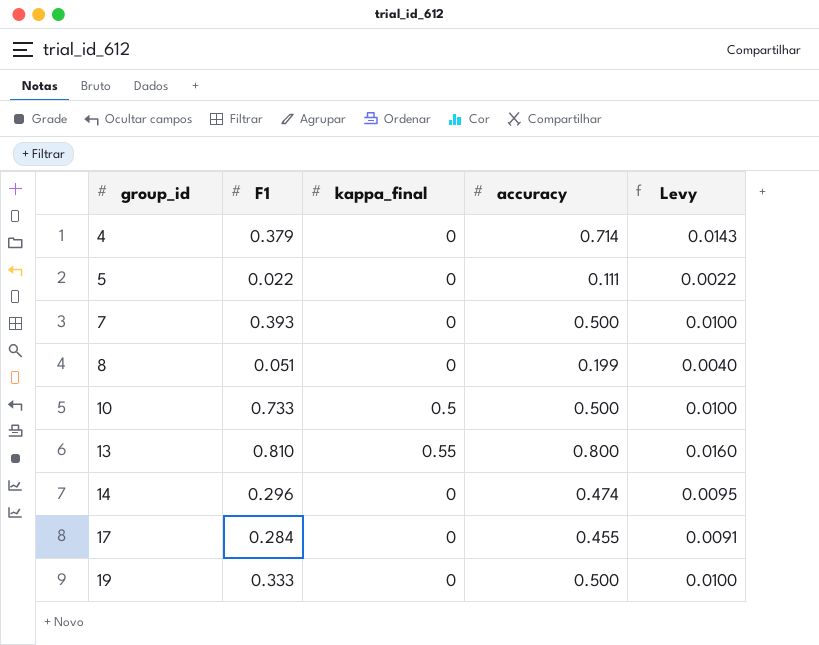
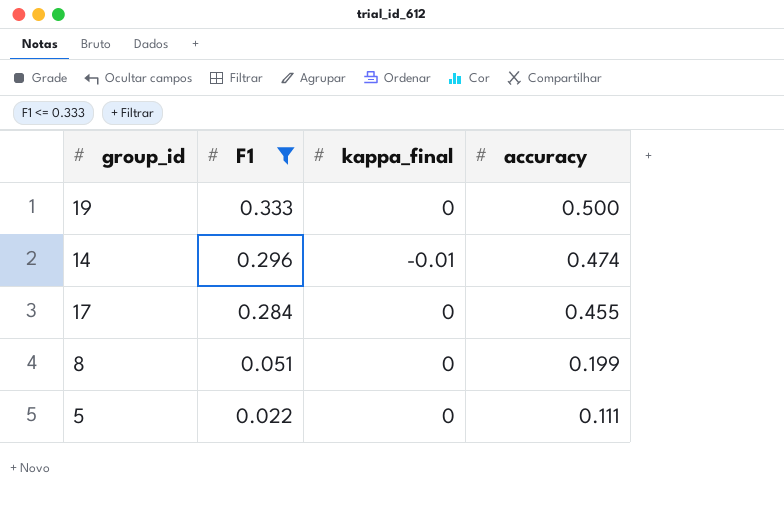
filter: none -> F1 <= 0.333
row order: group_id ascending -> F1 descending
column Levy | formula: [accuracy] * 0.02 -> none
14 | kappa_final: 0 -> -0.01

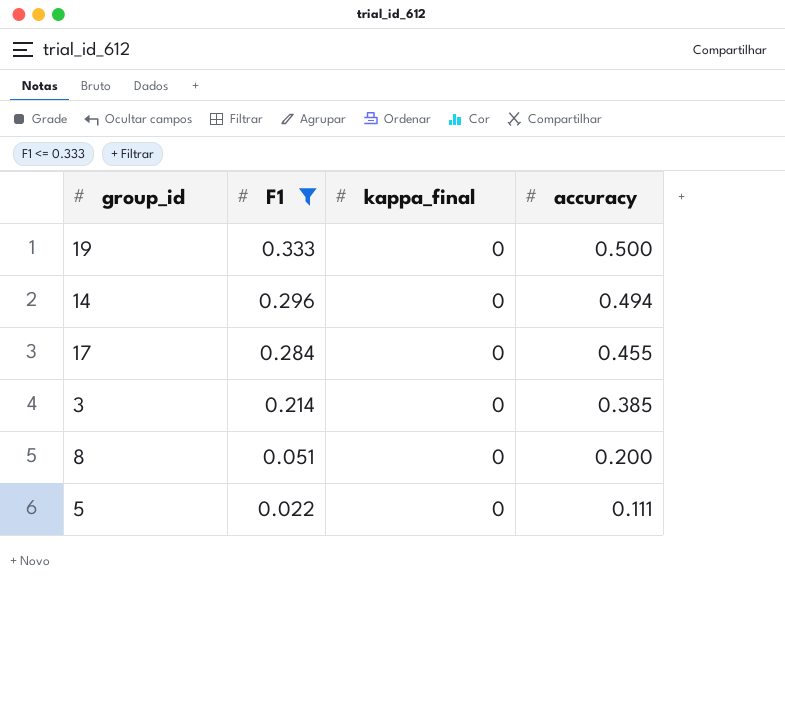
14 | kappa_final: -0.01 -> 0
14 | accuracy: 0.474 -> 0.494
row 3: none -> 0.214 | 0 | 0.385
8 | accuracy: 0.199 -> 0.200

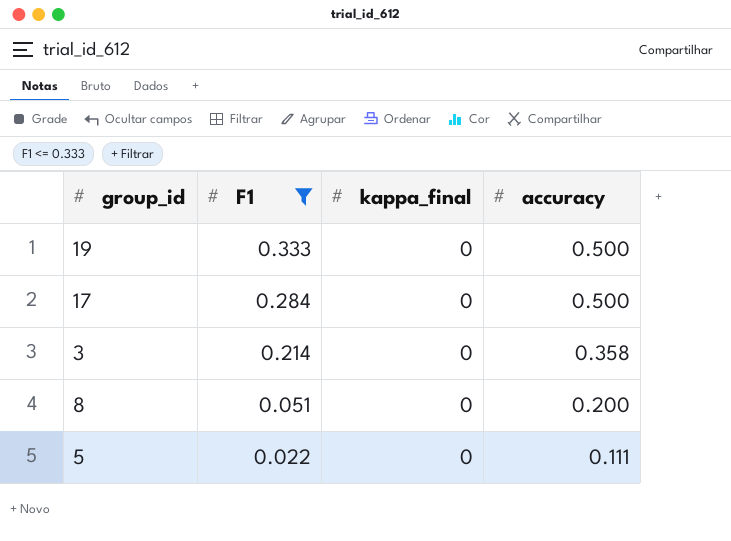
row 14: 0.296 | 0 | 0.494 -> none
17 | accuracy: 0.455 -> 0.500
3 | accuracy: 0.385 -> 0.358

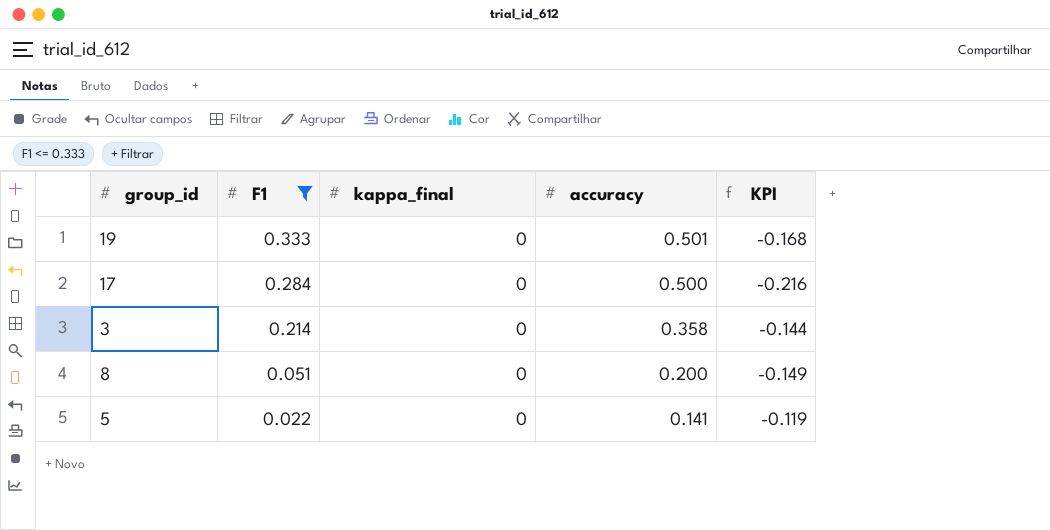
column KPI | formula: none -> [F1] - [accuracy]
19 | accuracy: 0.500 -> 0.501
5 | accuracy: 0.111 -> 0.141

